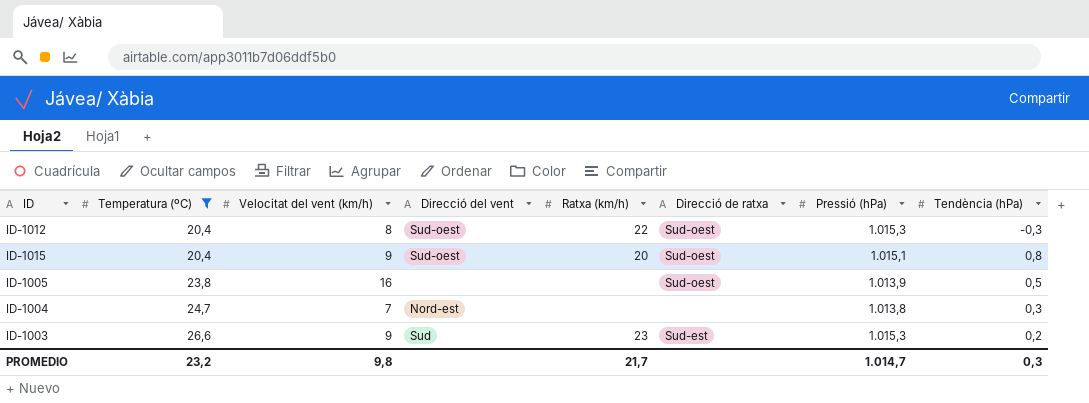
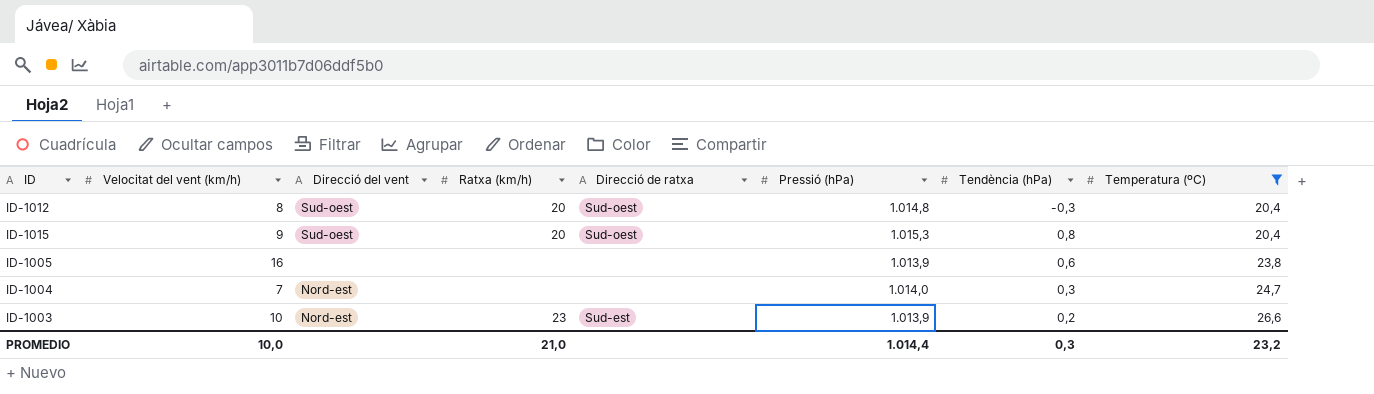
column Temperatura (ºC) | position: 2 -> 8
ID-1012 | Ratxa (km/h): 22 -> 20
ID-1012 | Pressió (hPa): 1.015,3 -> 1.014,8
ID-1015 | Pressió (hPa): 1.015,1 -> 1.015,3
ID-1005 | Direcció de ratxa: Sud-oest -> none
ID-1005 | Tendència (hPa): 0,5 -> 0,6
ID-1004 | Pressió (hPa): 1.013,8 -> 1.014,0
ID-1003 | Velocitat del vent (km/h): 9 -> 10
ID-1003 | Direcció del vent: Sud -> Nord-est
ID-1003 | Pressió (hPa): 1.015,3 -> 1.013,9
PROMEDIO | Velocitat del vent (km/h): 9,8 -> 10,0
PROMEDIO | Ratxa (km/h): 21,7 -> 21,0
PROMEDIO | Pressió (hPa): 1.014,7 -> 1.014,4

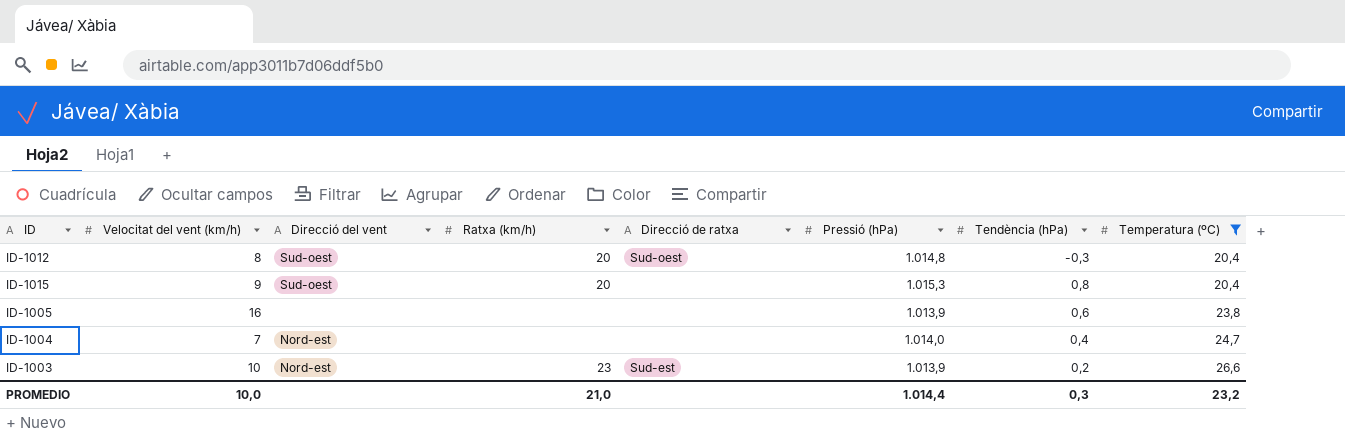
ID-1015 | Direcció de ratxa: Sud-oest -> none
ID-1004 | Tendència (hPa): 0,3 -> 0,4

